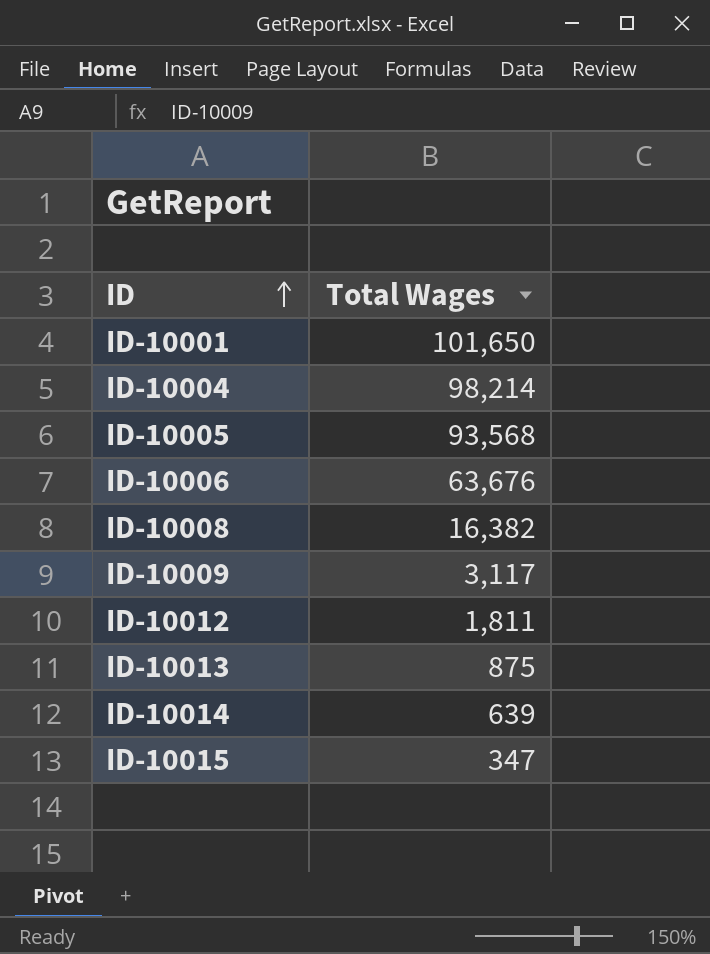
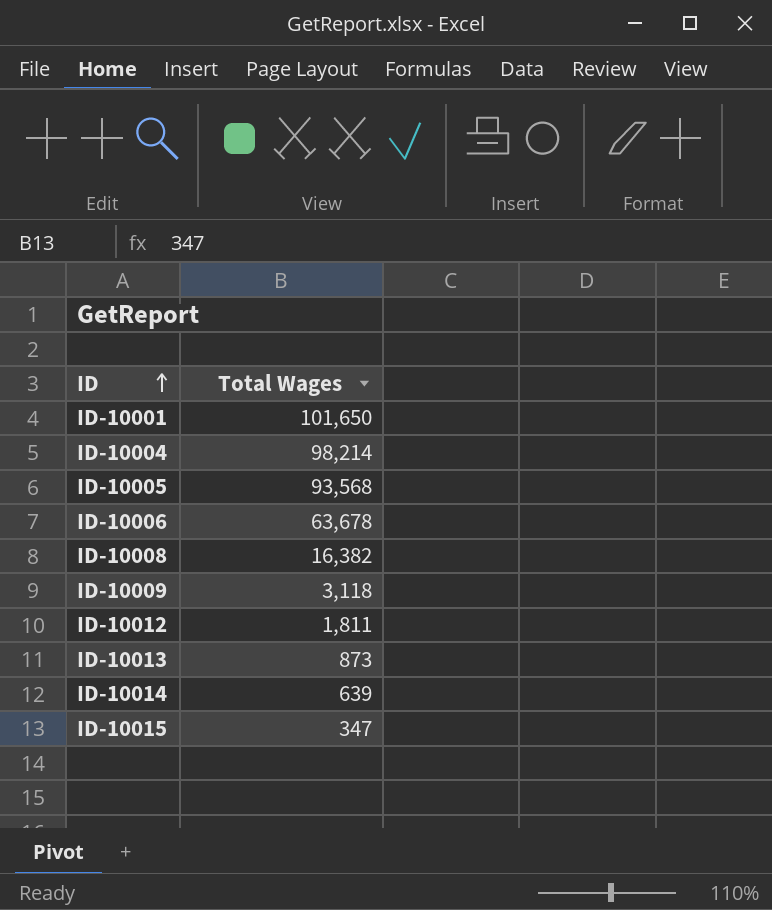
ID-10006 | Total Wages: 63,676 -> 63,678
ID-10009 | Total Wages: 3,117 -> 3,118
ID-10013 | Total Wages: 875 -> 873

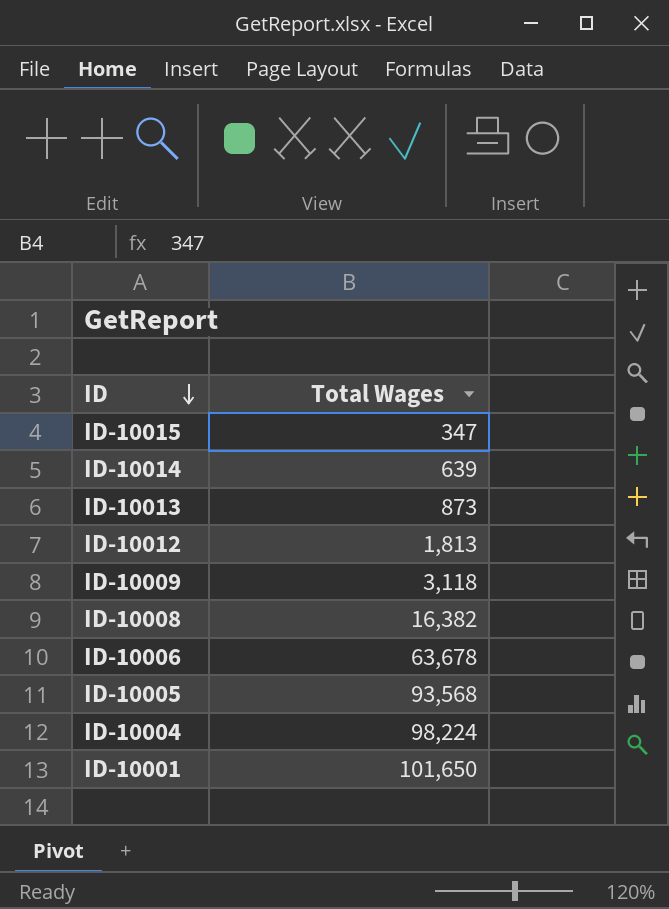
row order: ID ascending -> ID descending
ID-10012 | Total Wages: 1,811 -> 1,813
ID-10004 | Total Wages: 98,214 -> 98,224

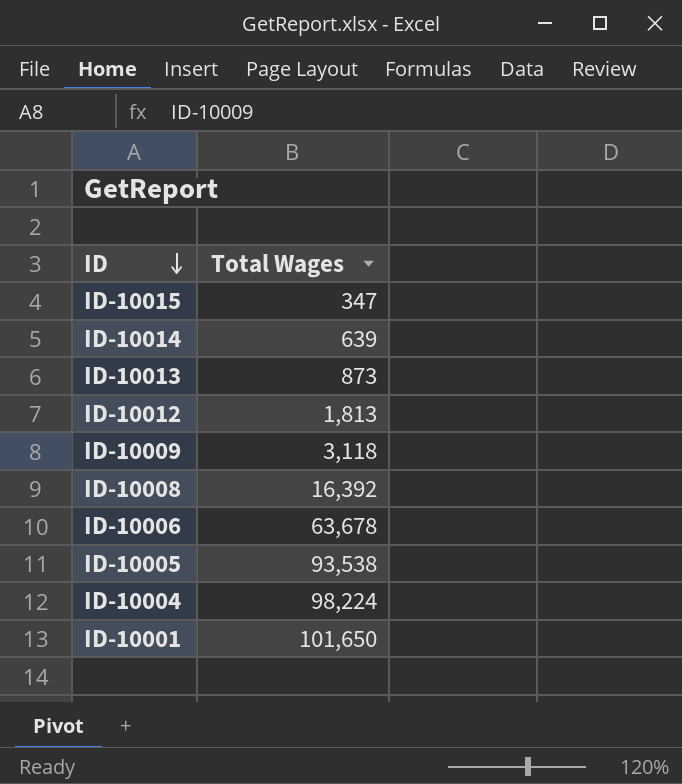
ID-10008 | Total Wages: 16,382 -> 16,392
ID-10005 | Total Wages: 93,568 -> 93,538

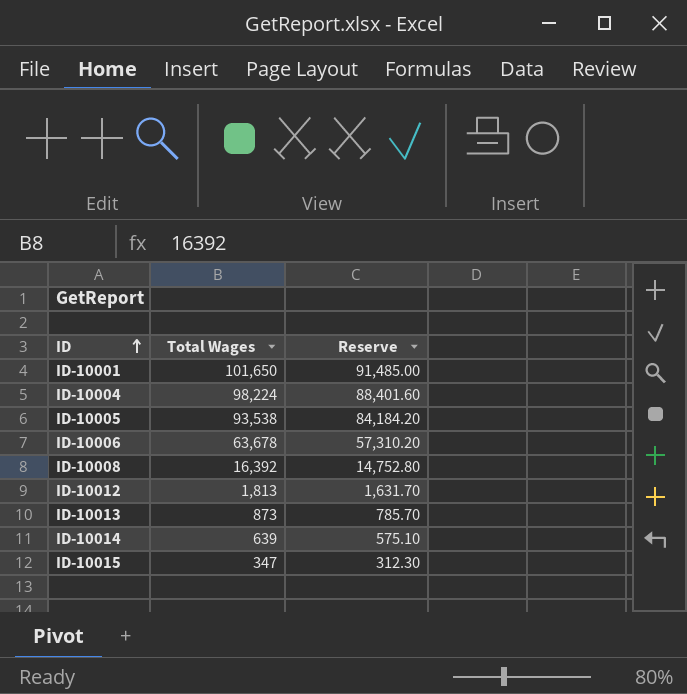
row order: ID descending -> ID ascending
column Reserve | formula: none -> [Total Wages] * 0.9
row ID-10009: 3,118 -> none

